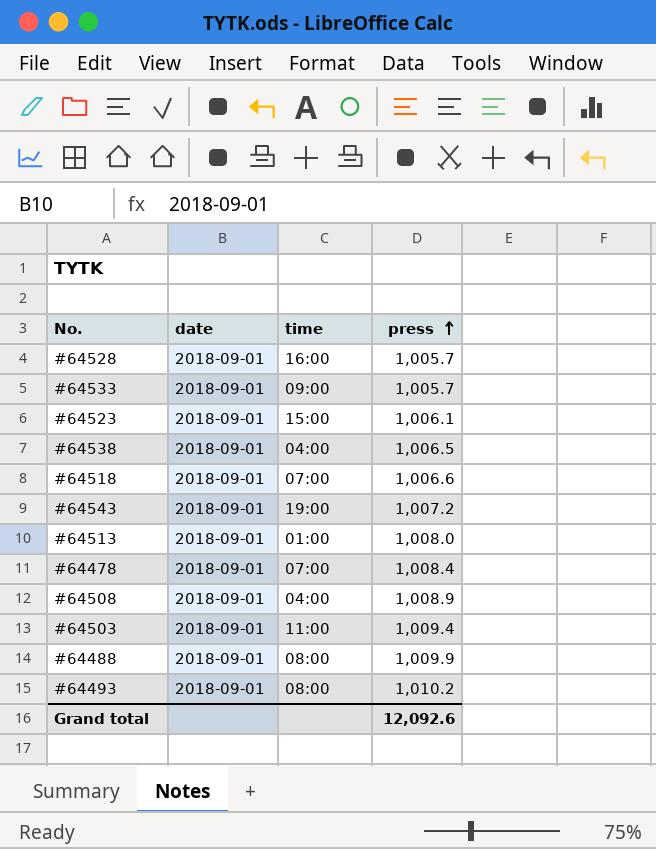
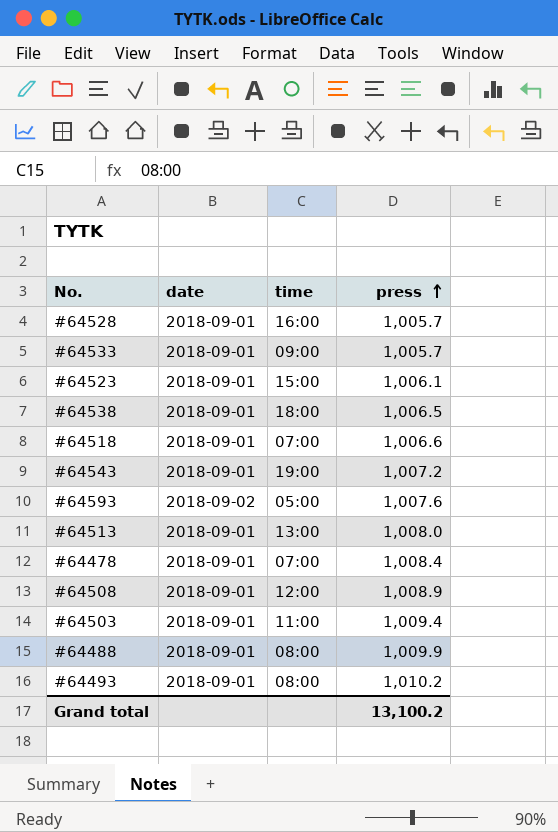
#64538 | time: 04:00 -> 18:00
row #64593: none -> 2018-09-02 | 05:00 | 1,007.6
#64513 | time: 01:00 -> 13:00
#64508 | time: 04:00 -> 12:00
Grand total | press: 12,092.6 -> 13,100.2

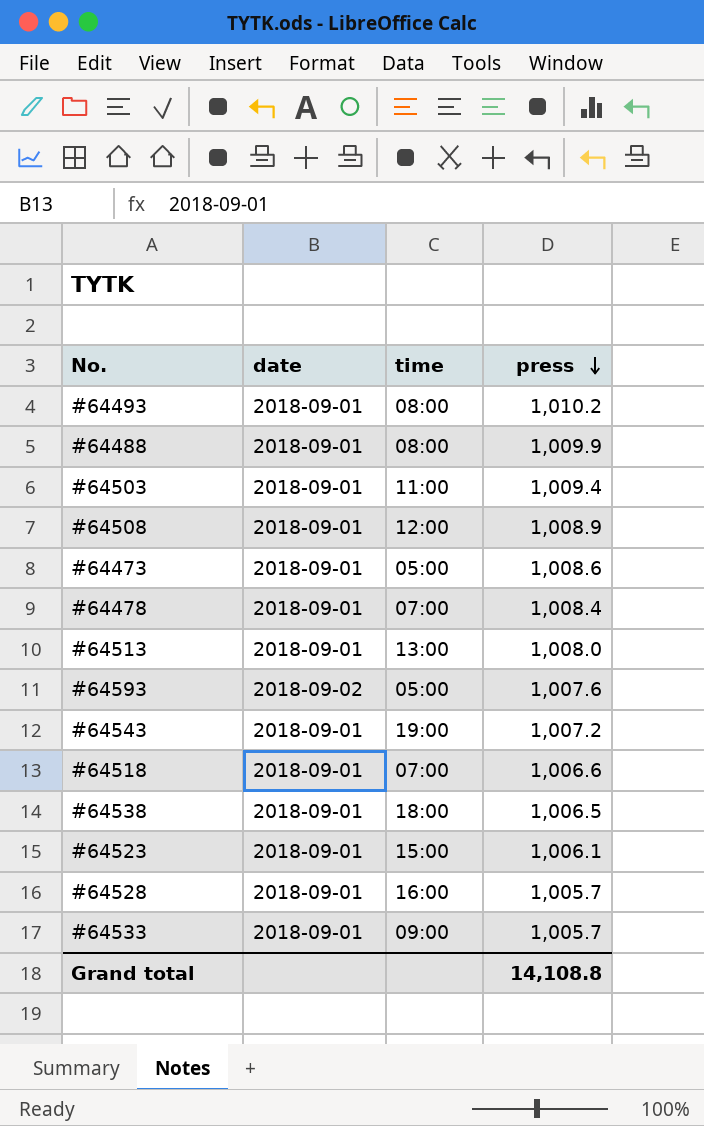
row order: press ascending -> press descending
row #64473: none -> 2018-09-01 | 05:00 | 1,008.6
Grand total | press: 13,100.2 -> 14,108.8

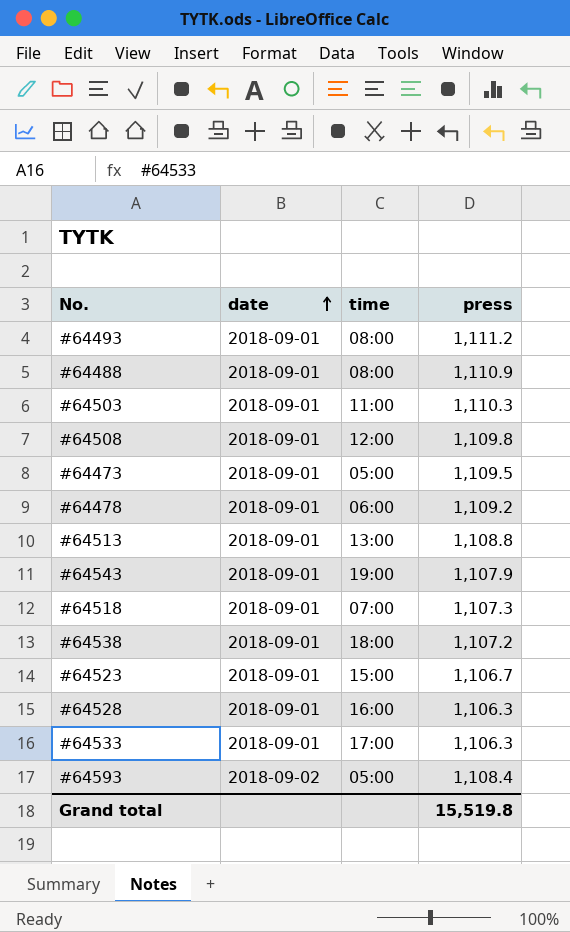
row order: press descending -> date ascending
#64493 | press: 1,010.2 -> 1,111.2
#64488 | press: 1,009.9 -> 1,110.9
#64503 | press: 1,009.4 -> 1,110.3
#64508 | press: 1,008.9 -> 1,109.8
#64473 | press: 1,008.6 -> 1,109.5
#64478 | time: 07:00 -> 06:00
#64478 | press: 1,008.4 -> 1,109.2
#64513 | press: 1,008.0 -> 1,108.8
#64543 | press: 1,007.2 -> 1,107.9
#64518 | press: 1,006.6 -> 1,107.3
#64538 | press: 1,006.5 -> 1,107.2
#64523 | press: 1,006.1 -> 1,106.7
#64528 | press: 1,005.7 -> 1,106.3
#64533 | time: 09:00 -> 17:00
#64533 | press: 1,005.7 -> 1,106.3
#64593 | press: 1,007.6 -> 1,108.4
Grand total | press: 14,108.8 -> 15,519.8

